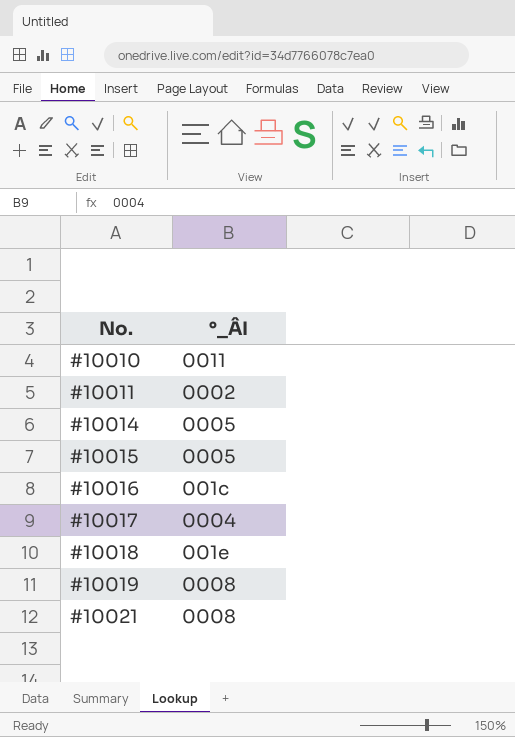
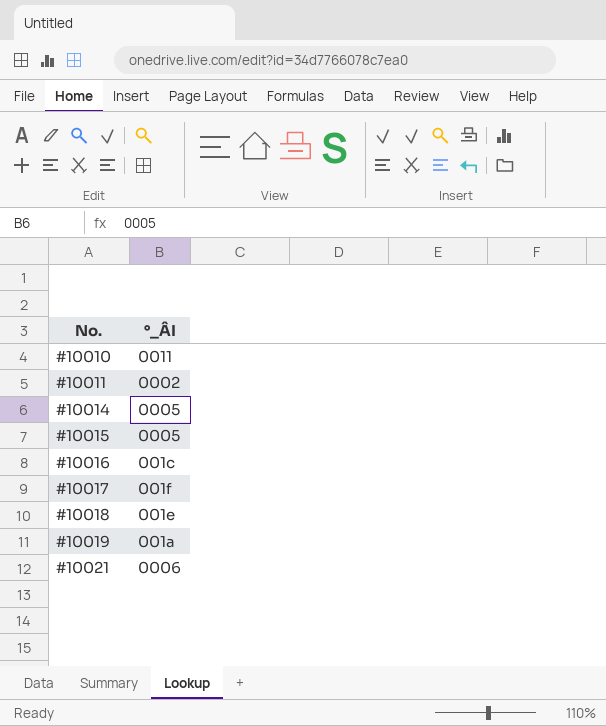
#10017 | °_ÂI: 0004 -> 001f
#10019 | °_ÂI: 0008 -> 001a
#10021 | °_ÂI: 0008 -> 0006

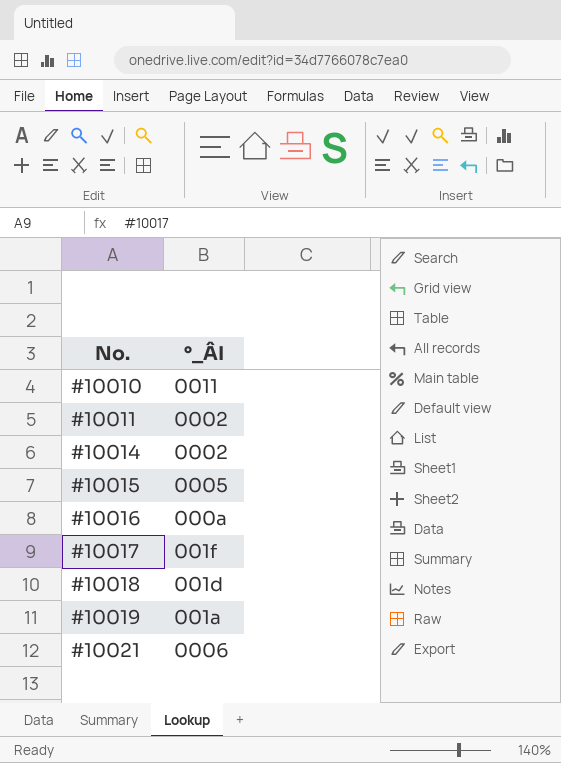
#10014 | °_ÂI: 0005 -> 0002
#10016 | °_ÂI: 001c -> 000a
#10018 | °_ÂI: 001e -> 001d

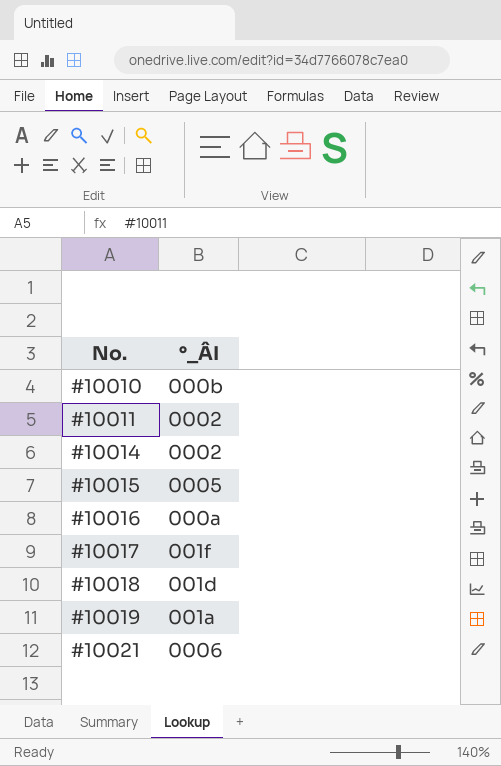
#10010 | °_ÂI: 0011 -> 000b

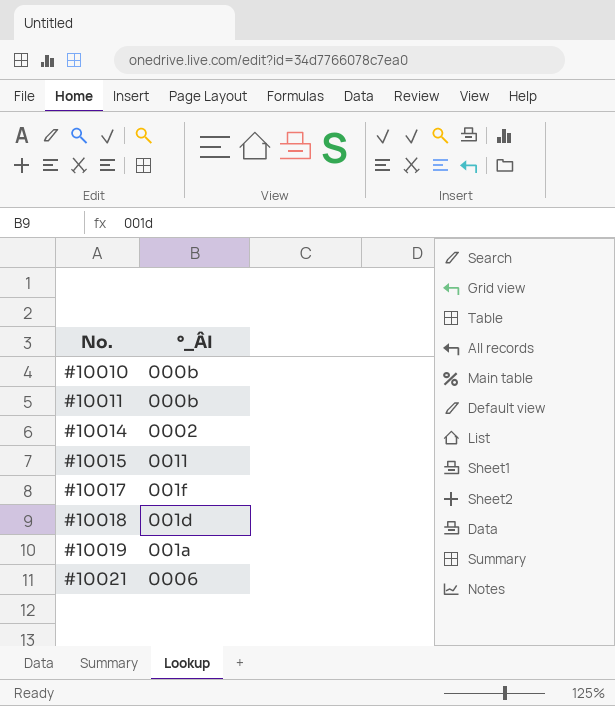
row #10016: 000a -> none
#10011 | °_ÂI: 0002 -> 000b
#10015 | °_ÂI: 0005 -> 0011

